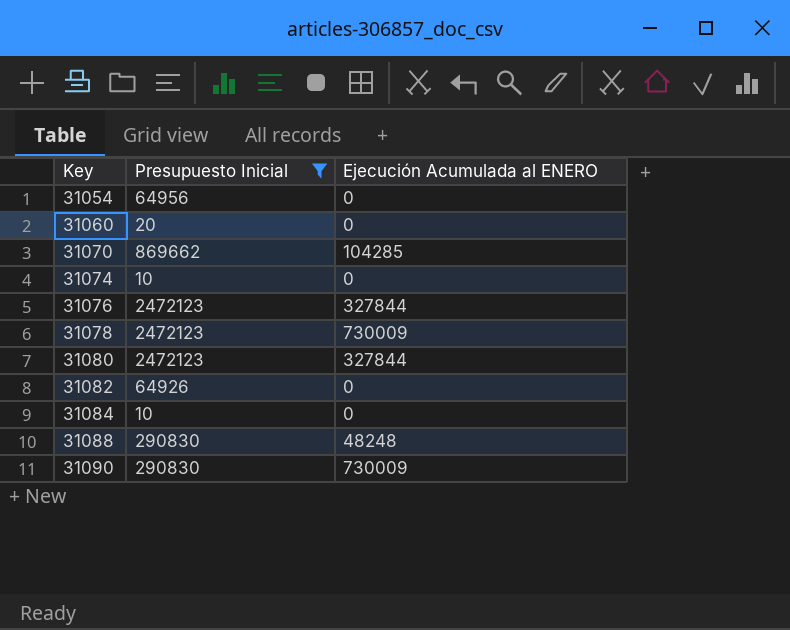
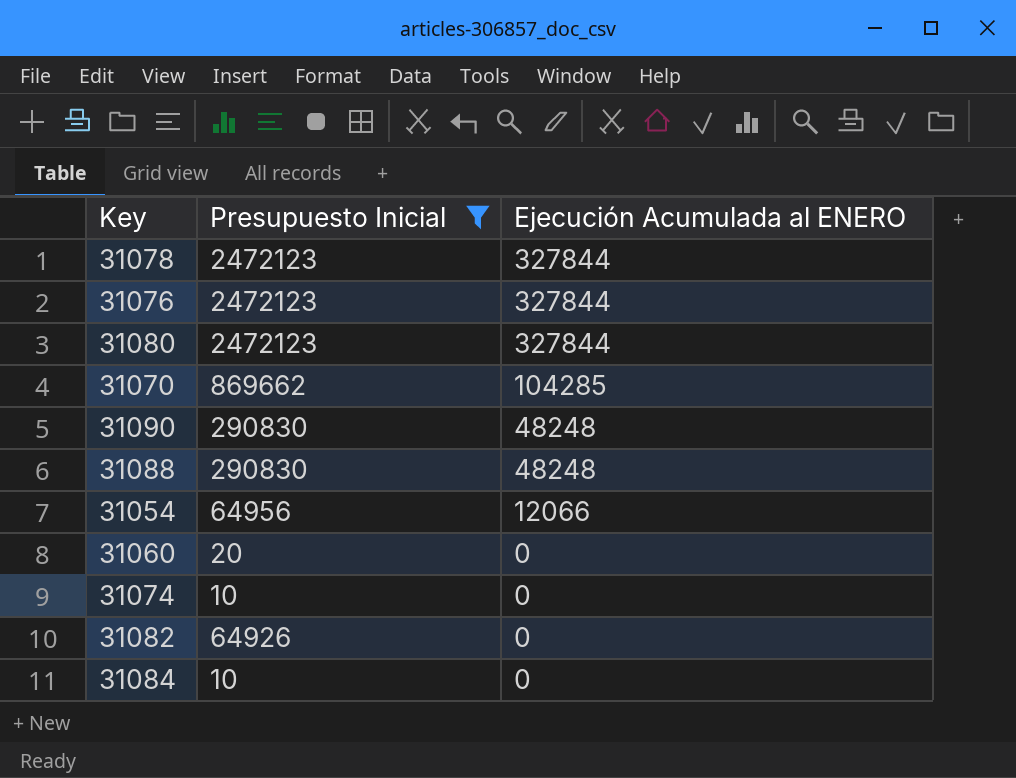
row order: Key ascending -> Ejecución Acumulada al ENERO descending
31078 | Ejecución Acumulada al ENERO: 730009 -> 327844
31090 | Ejecución Acumulada al ENERO: 730009 -> 48248
31054 | Ejecución Acumulada al ENERO: 0 -> 12066

